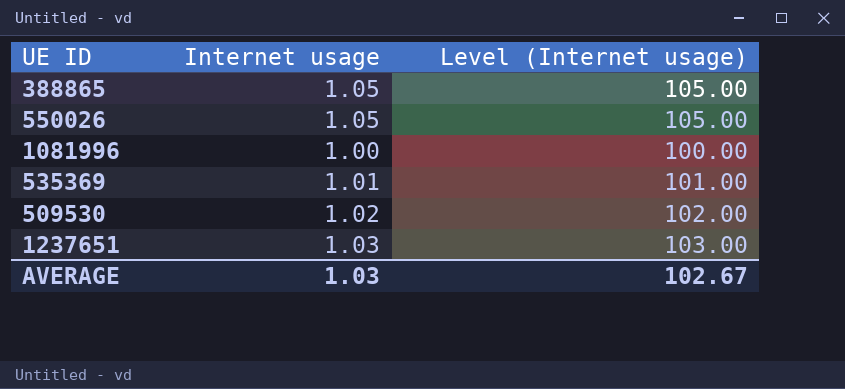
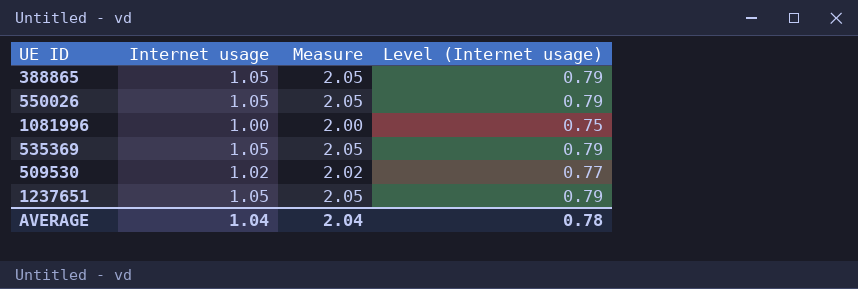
column Measure | formula: none -> [Internet usage] + 1
column Level (Internet usage) | formula: [Internet usage] * 100 -> [Internet usage] * 0.75
535369 | Internet usage: 1.01 -> 1.05
1237651 | Internet usage: 1.03 -> 1.05
AVERAGE | Internet usage: 1.03 -> 1.04
AVERAGE | Level (Internet usage): 102.67 -> 0.78

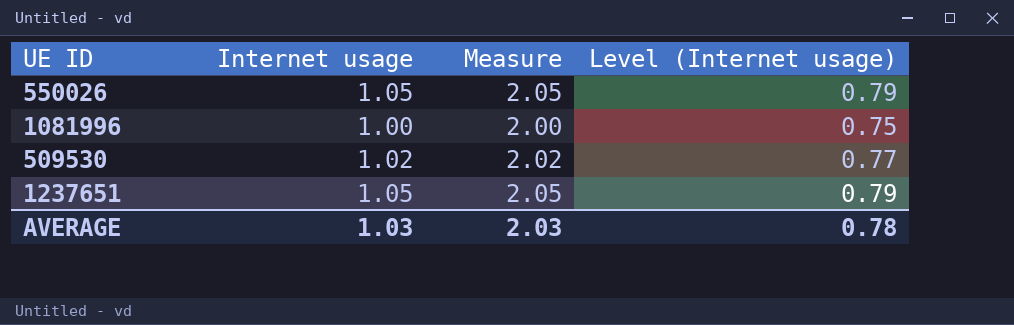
row 388865: 1.05 | 2.05 | 0.79 -> none
row 535369: 1.05 | 2.05 | 0.79 -> none
AVERAGE | Internet usage: 1.04 -> 1.03
AVERAGE | Measure: 2.04 -> 2.03

